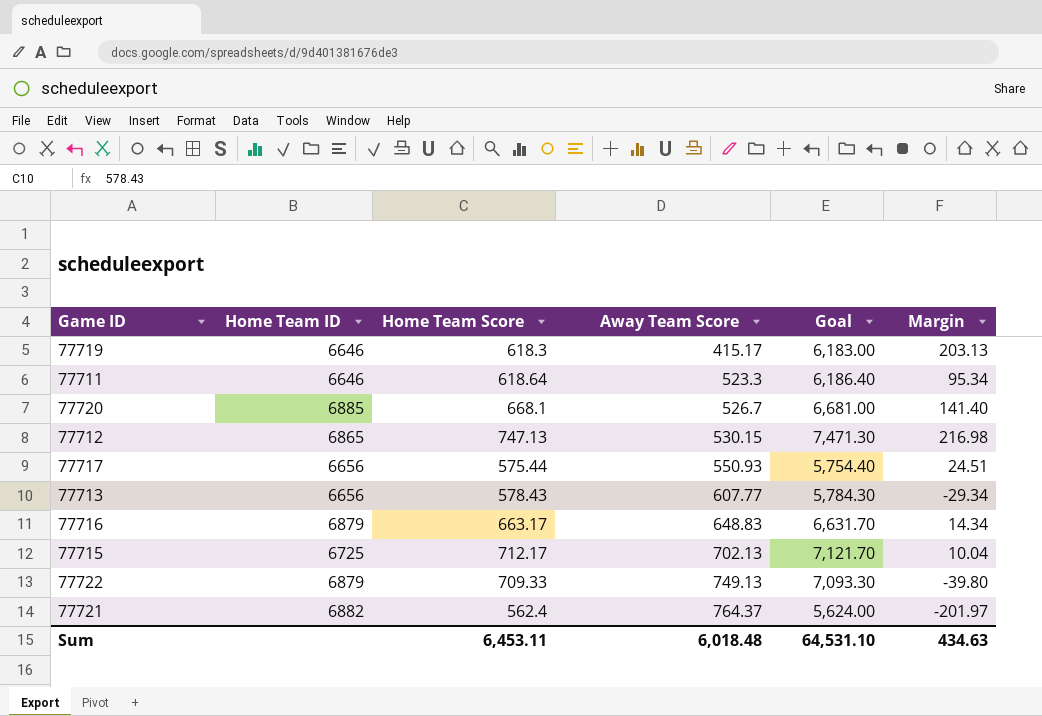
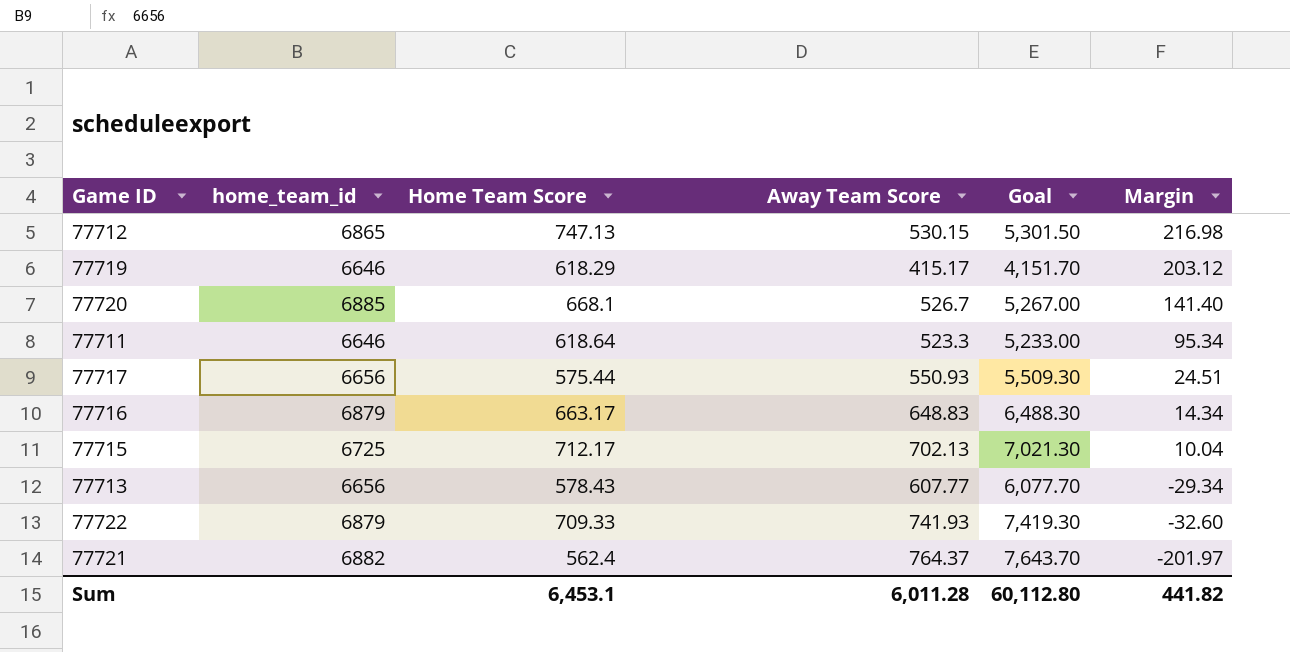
row order: Away Team Score ascending -> Margin descending
column name: Home Team ID -> home_team_id
column Goal | formula: [Home Team Score] * 10 -> [Away Team Score] * 10
77719 | Home Team Score: 618.3 -> 618.29
77719 | Margin: 203.13 -> 203.12
77722 | Away Team Score: 749.13 -> 741.93
77722 | Margin: -39.80 -> -32.60
Sum | Home Team Score: 6,453.11 -> 6,453.1
Sum | Away Team Score: 6,018.48 -> 6,011.28
Sum | Goal: 64,531.10 -> 60,112.80
Sum | Margin: 434.63 -> 441.82

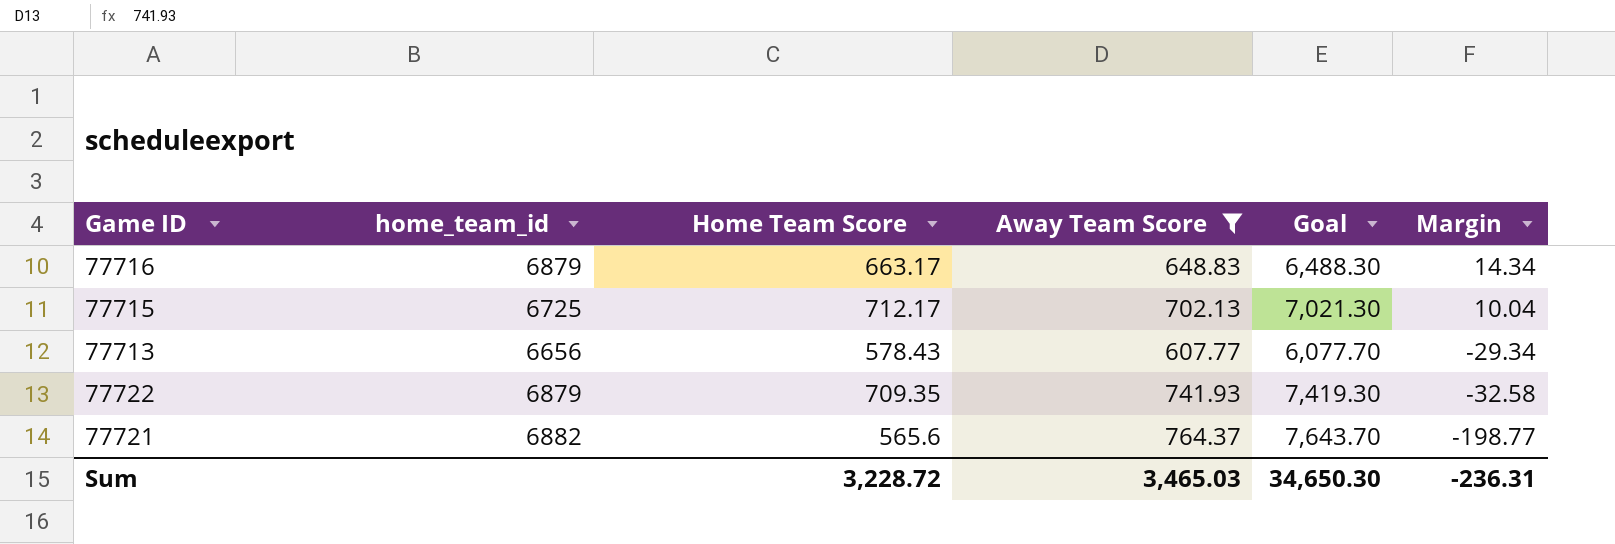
filter: none -> Away Team Score >= 607.77
77722 | Home Team Score: 709.33 -> 709.35
77722 | Margin: -32.60 -> -32.58
77721 | Home Team Score: 562.4 -> 565.6
77721 | Margin: -201.97 -> -198.77
Sum | Home Team Score: 6,453.1 -> 3,228.72
Sum | Away Team Score: 6,011.28 -> 3,465.03
Sum | Goal: 60,112.80 -> 34,650.30
Sum | Margin: 441.82 -> -236.31

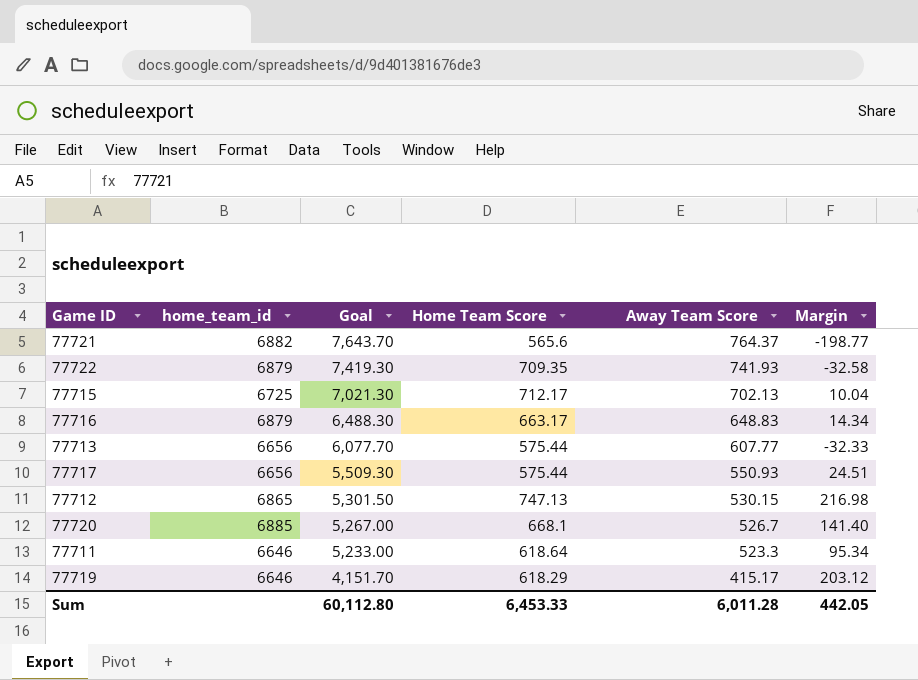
filter: Away Team Score >= 607.77 -> none
row order: Margin descending -> Goal descending
column Goal | position: 5 -> 3
77713 | Home Team Score: 578.43 -> 575.44
77713 | Margin: -29.34 -> -32.33
Sum | Goal: 34,650.30 -> 60,112.80
Sum | Home Team Score: 3,228.72 -> 6,453.33
Sum | Away Team Score: 3,465.03 -> 6,011.28
Sum | Margin: -236.31 -> 442.05

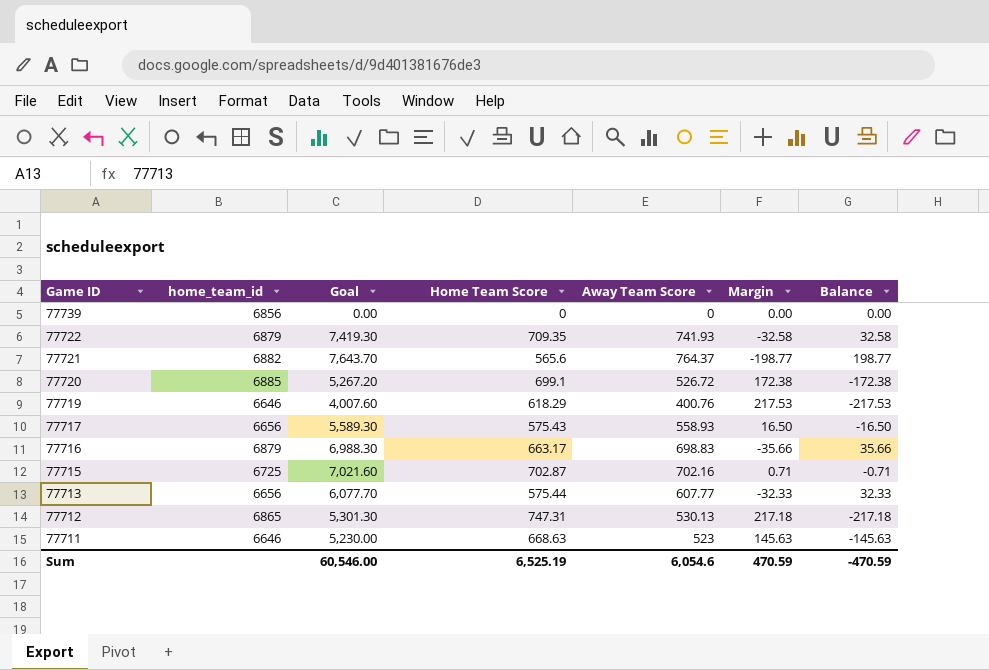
row order: Goal descending -> Game ID descending
column Balance | formula: none -> [Away Team Score] - [Home Team Score]
row 77739: none -> 6856 | 0.00 | 0 | 0 | 0.00 | 0.00
77720 | Goal: 5,267.00 -> 5,267.20
77720 | Home Team Score: 668.1 -> 699.1
77720 | Away Team Score: 526.7 -> 526.72
77720 | Margin: 141.40 -> 172.38
77719 | Goal: 4,151.70 -> 4,007.60
77719 | Away Team Score: 415.17 -> 400.76
77719 | Margin: 203.12 -> 217.53
77717 | Goal: 5,509.30 -> 5,589.30
77717 | Home Team Score: 575.44 -> 575.43
77717 | Away Team Score: 550.93 -> 558.93
77717 | Margin: 24.51 -> 16.50
77716 | Goal: 6,488.30 -> 6,988.30
77716 | Away Team Score: 648.83 -> 698.83
77716 | Margin: 14.34 -> -35.66
77715 | Goal: 7,021.30 -> 7,021.60
77715 | Home Team Score: 712.17 -> 702.87
77715 | Away Team Score: 702.13 -> 702.16
77715 | Margin: 10.04 -> 0.71
77712 | Goal: 5,301.50 -> 5,301.30
77712 | Home Team Score: 747.13 -> 747.31
77712 | Away Team Score: 530.15 -> 530.13
77712 | Margin: 216.98 -> 217.18
77711 | Goal: 5,233.00 -> 5,230.00
77711 | Home Team Score: 618.64 -> 668.63
77711 | Away Team Score: 523.3 -> 523
77711 | Margin: 95.34 -> 145.63
Sum | Goal: 60,112.80 -> 60,546.00
Sum | Home Team Score: 6,453.33 -> 6,525.19
Sum | Away Team Score: 6,011.28 -> 6,054.6
Sum | Margin: 442.05 -> 470.59

